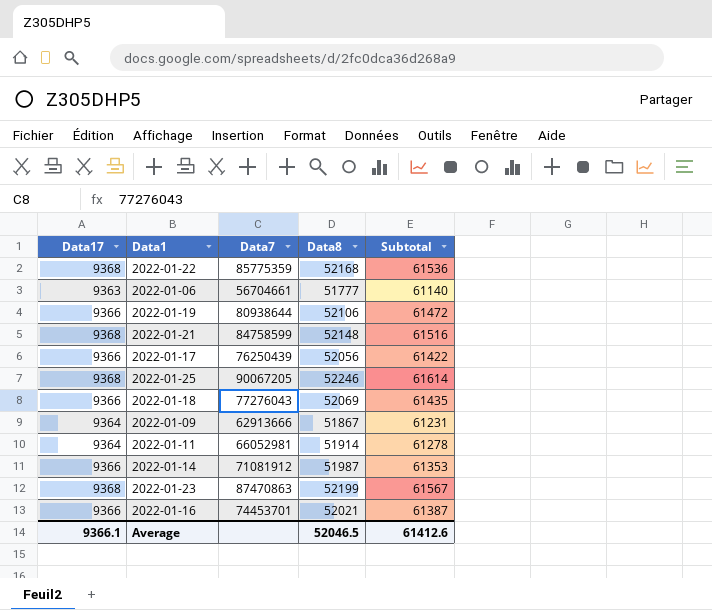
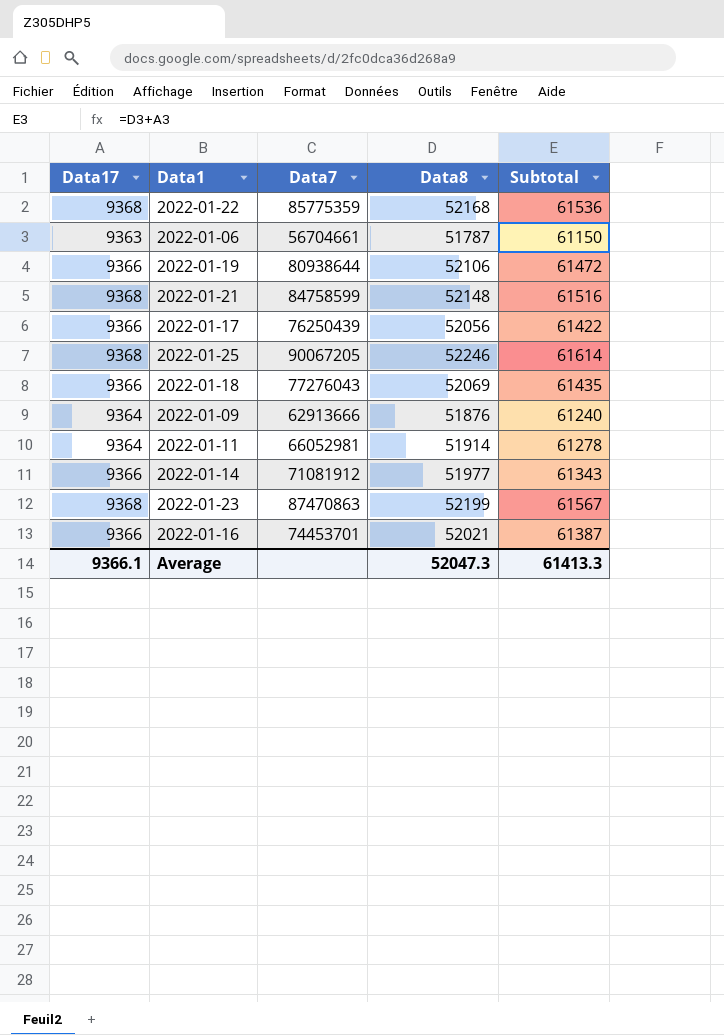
2022-01-06 | Data8: 51777 -> 51787
2022-01-06 | Subtotal: 61140 -> 61150
2022-01-09 | Data8: 51867 -> 51876
2022-01-09 | Subtotal: 61231 -> 61240
2022-01-14 | Data8: 51987 -> 51977
2022-01-14 | Subtotal: 61353 -> 61343
Average | Data8: 52046.5 -> 52047.3
Average | Subtotal: 61412.6 -> 61413.3

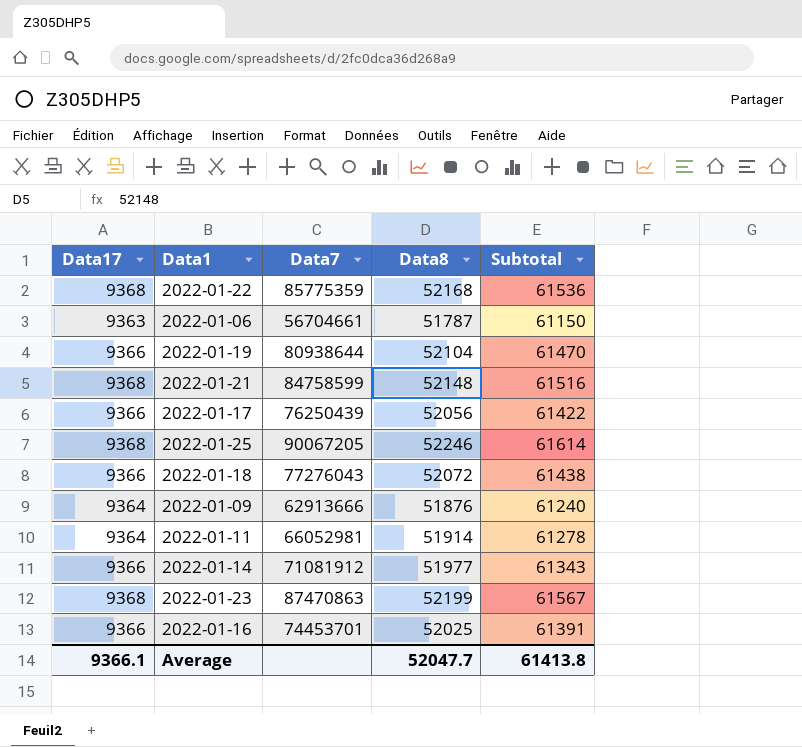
2022-01-19 | Data8: 52106 -> 52104
2022-01-19 | Subtotal: 61472 -> 61470
2022-01-18 | Data8: 52069 -> 52072
2022-01-18 | Subtotal: 61435 -> 61438
2022-01-16 | Data8: 52021 -> 52025
2022-01-16 | Subtotal: 61387 -> 61391
Average | Data8: 52047.3 -> 52047.7
Average | Subtotal: 61413.3 -> 61413.8

